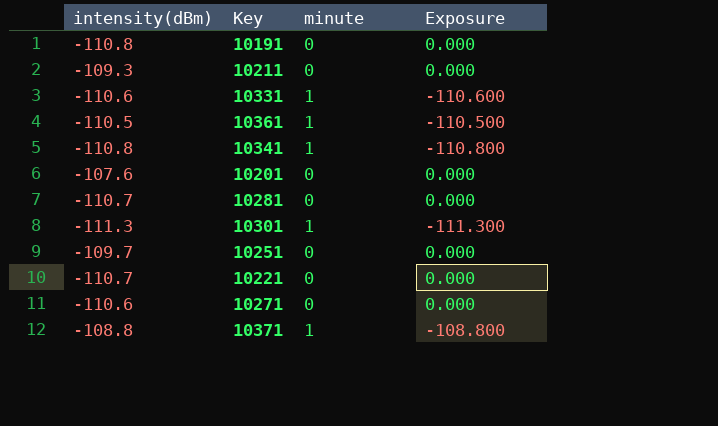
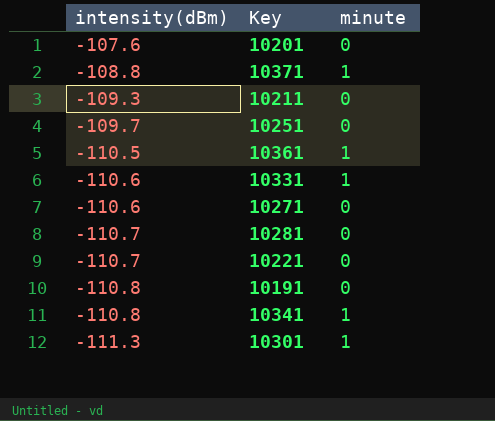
row order: none -> intensity(dBm) descending
column Exposure | formula: [intensity(dBm)] * [minute] -> none

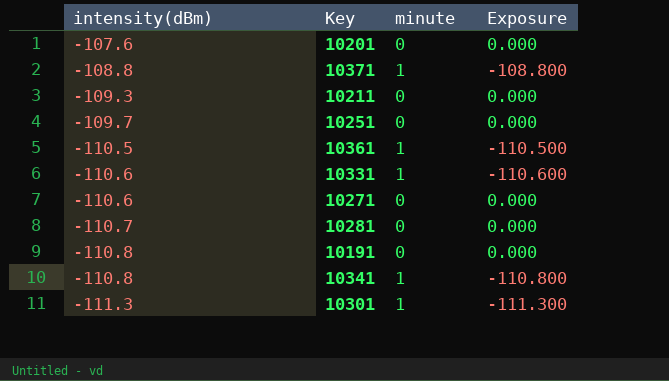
column Exposure | formula: none -> [intensity(dBm)] * [minute]
row 10221: -110.7 | 0 -> none

